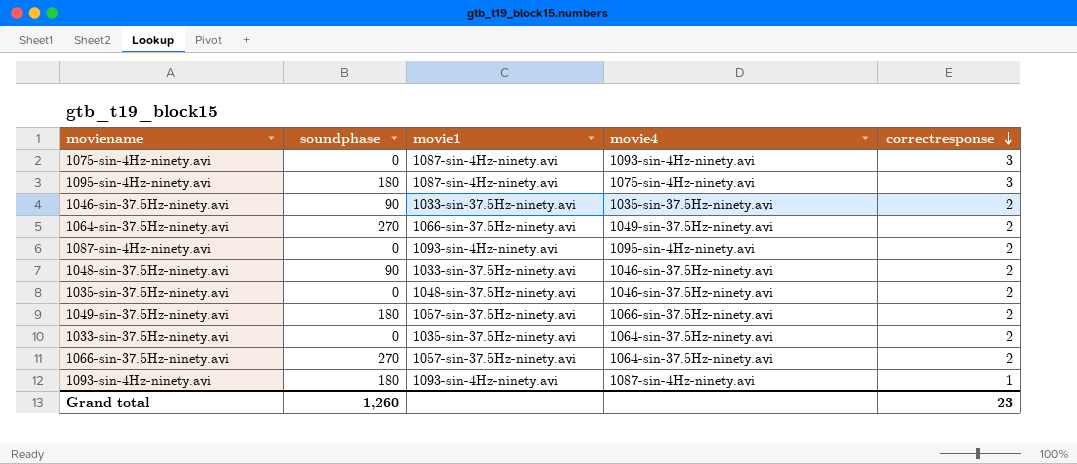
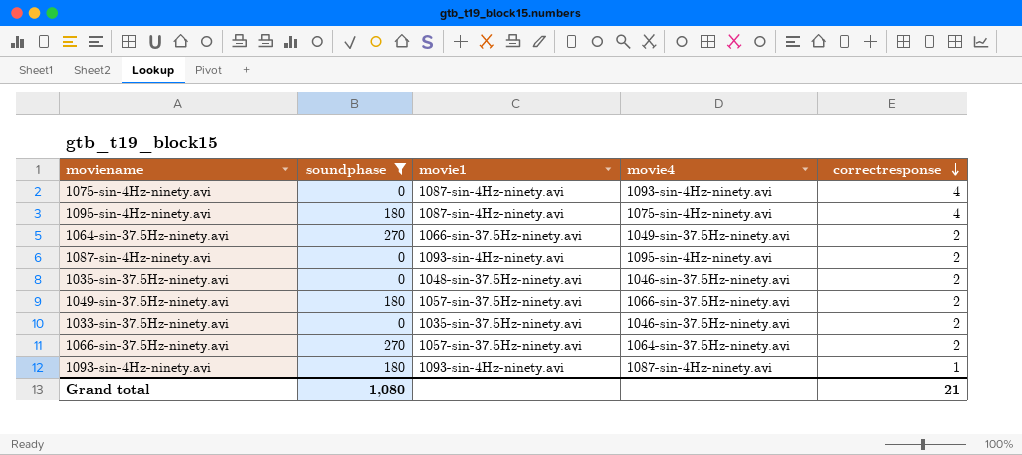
filter: none -> soundphase != 90
1075-sin-4Hz-ninety.avi | correctresponse: 3 -> 4
1095-sin-4Hz-ninety.avi | correctresponse: 3 -> 4
1033-sin-37.5Hz-ninety.avi | movie4: 1064-sin-37.5Hz-ninety.avi -> 1046-sin-37.5Hz-ninety.avi
Grand total | soundphase: 1,260 -> 1,080
Grand total | correctresponse: 23 -> 21

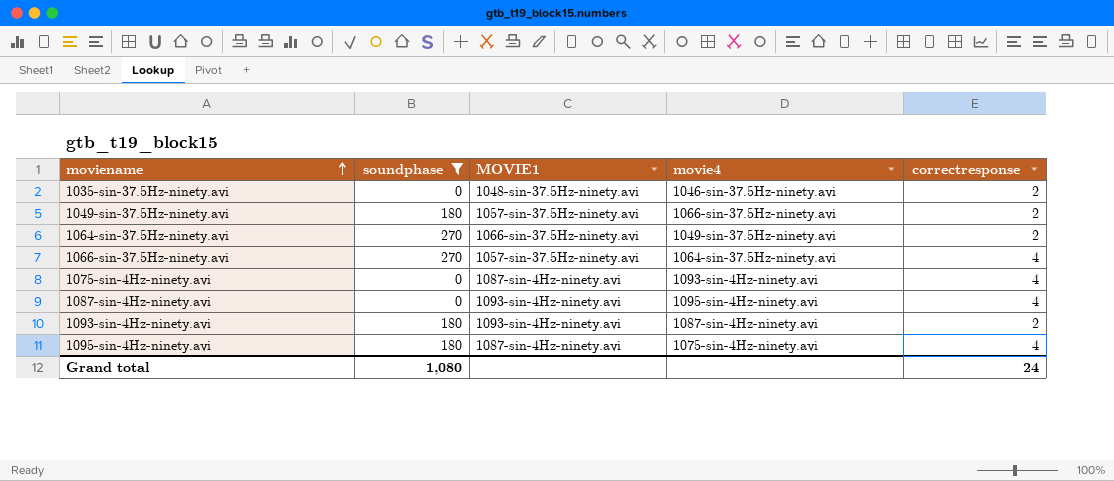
row order: correctresponse descending -> moviename ascending
column name: movie1 -> MOVIE1
row 1033-sin-37.5Hz-ninety.avi: 0 | 1035-sin-37.5Hz-ninety.avi | 1046-sin-37.5Hz-ninety.avi | 2 -> none
1066-sin-37.5Hz-ninety.avi | correctresponse: 2 -> 4
1087-sin-4Hz-ninety.avi | correctresponse: 2 -> 4
1093-sin-4Hz-ninety.avi | correctresponse: 1 -> 2
Grand total | correctresponse: 21 -> 24

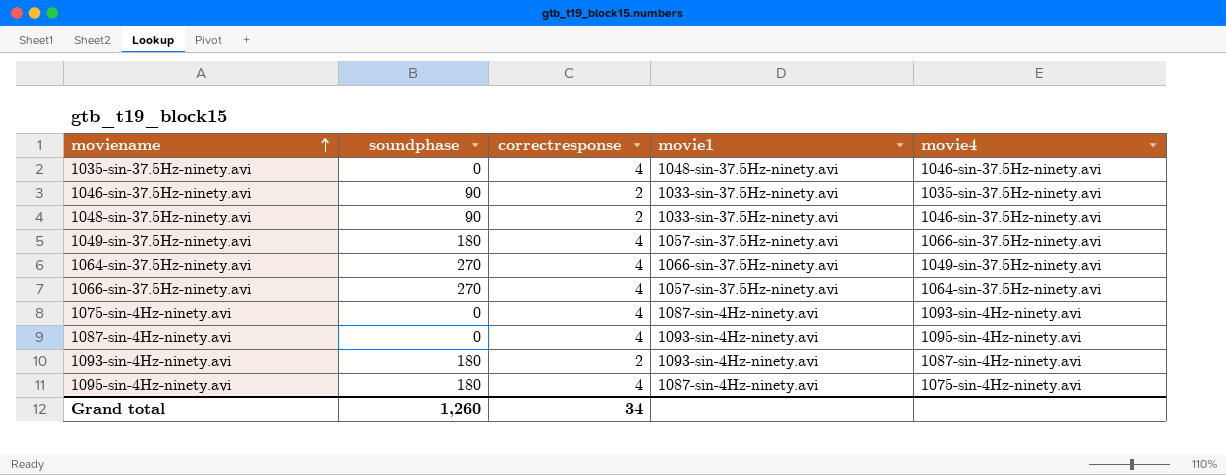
filter: soundphase != 90 -> none
column correctresponse | position: 5 -> 3
column name: MOVIE1 -> movie1
1035-sin-37.5Hz-ninety.avi | correctresponse: 2 -> 4
1049-sin-37.5Hz-ninety.avi | correctresponse: 2 -> 4
1064-sin-37.5Hz-ninety.avi | correctresponse: 2 -> 4
Grand total | soundphase: 1,080 -> 1,260
Grand total | correctresponse: 24 -> 34

